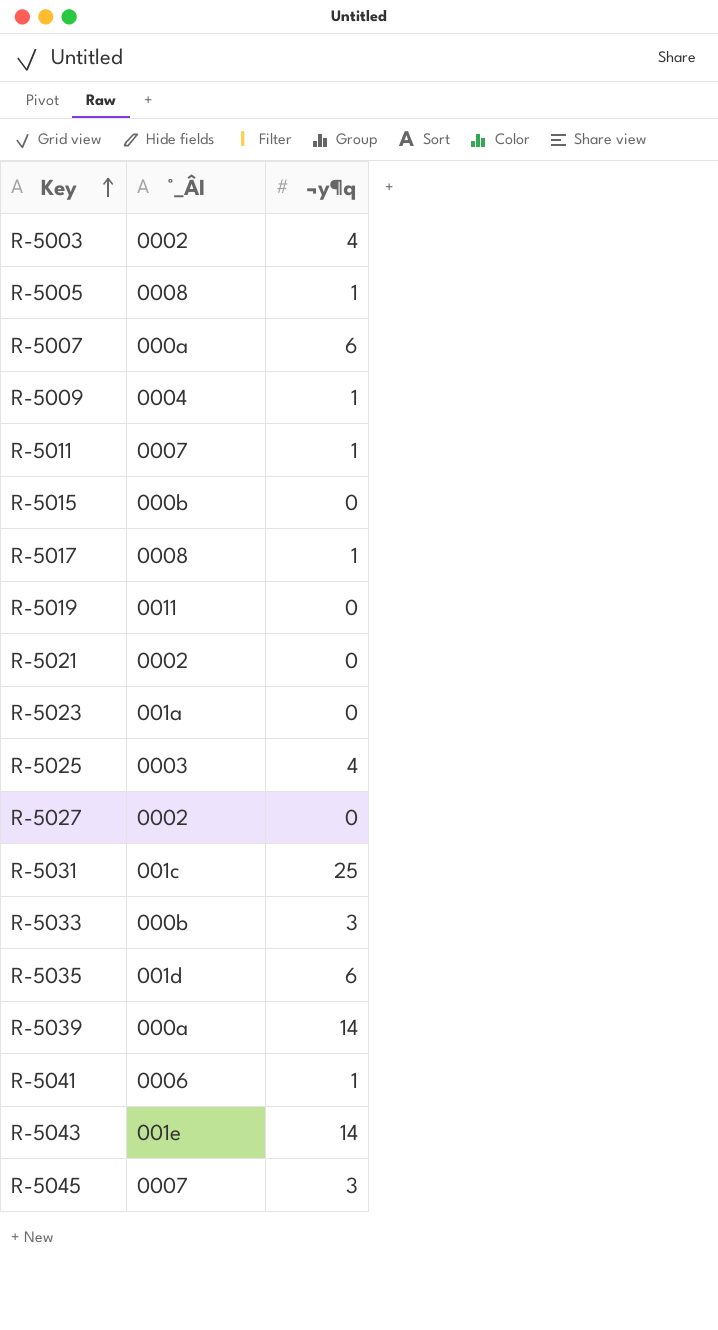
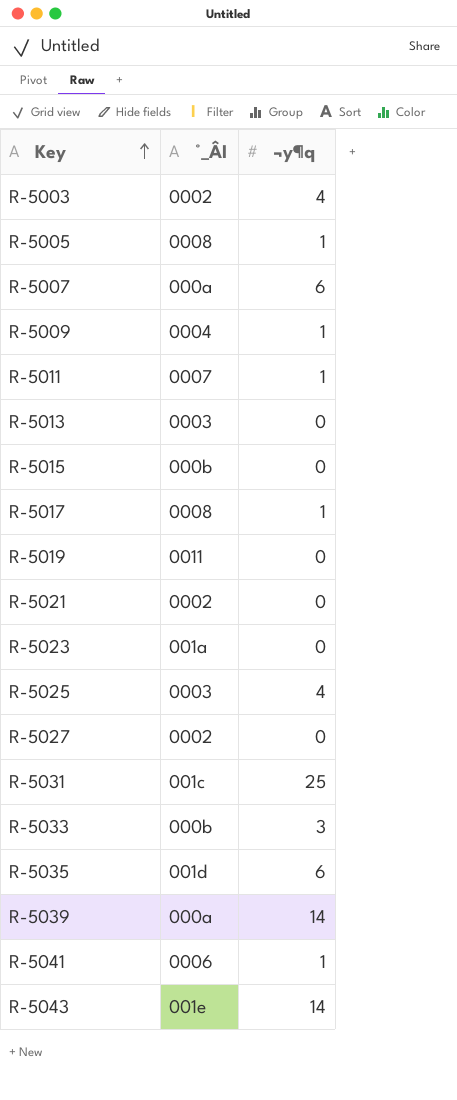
row R-5045: 0007 | 3 -> none
row R-5013: none -> 0003 | 0

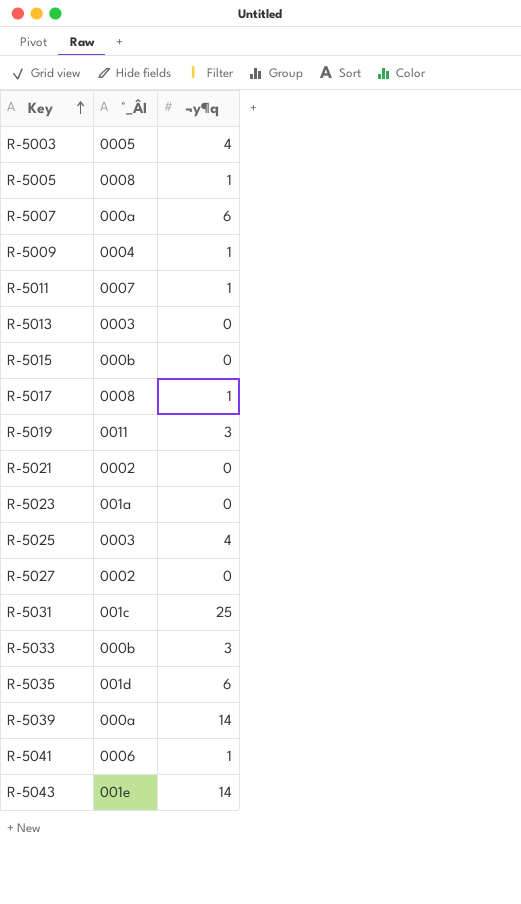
R-5003 | °_ÂI: 0002 -> 0005
R-5019 | ¬y¶q: 0 -> 3

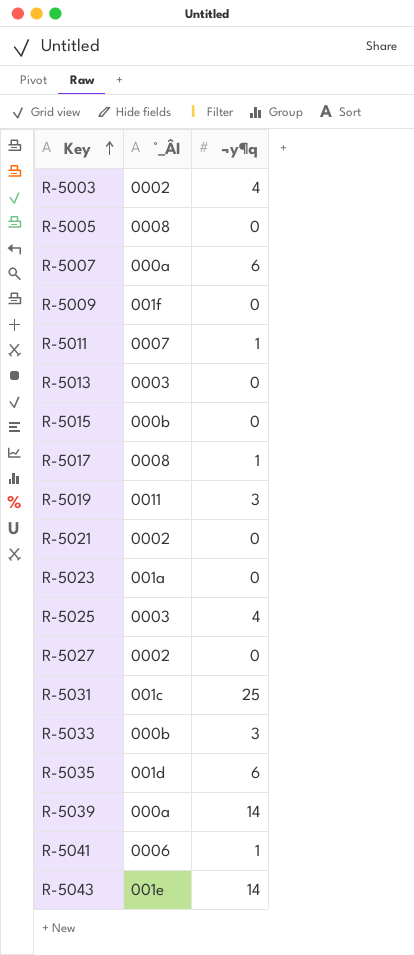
R-5003 | °_ÂI: 0005 -> 0002
R-5005 | ¬y¶q: 1 -> 0
R-5009 | °_ÂI: 0004 -> 001f
R-5009 | ¬y¶q: 1 -> 0

